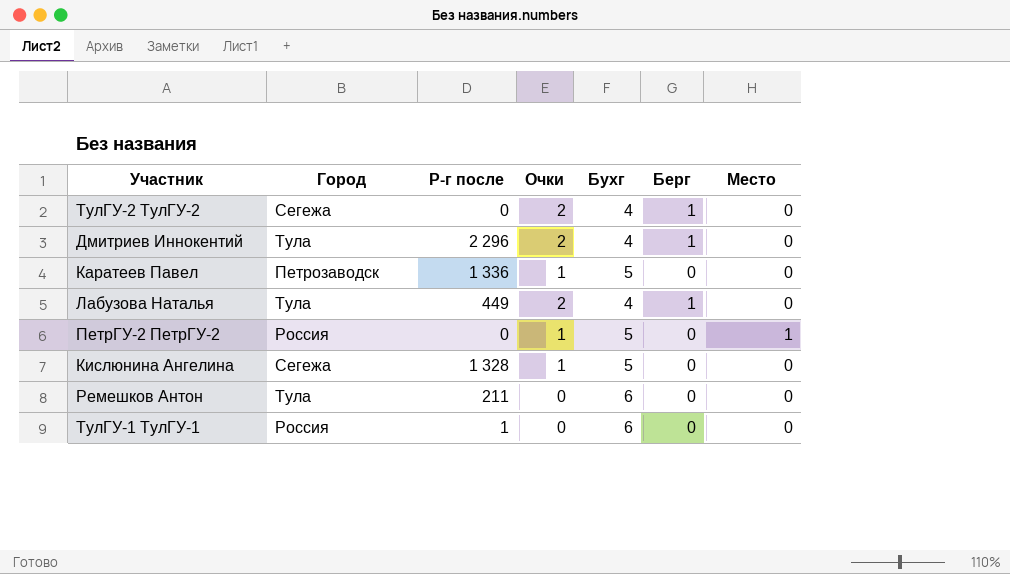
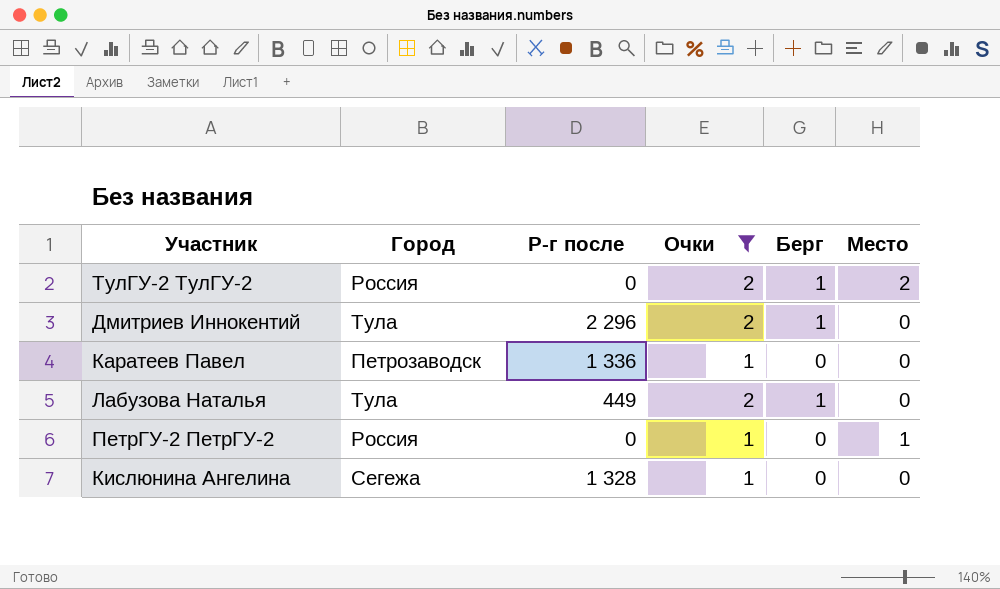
filter: none -> Очки != 0
column Бухг | position: 5 -> none
ТулГУ-2 ТулГУ-2 | Город: Сегежа -> Россия
ТулГУ-2 ТулГУ-2 | Место: 0 -> 2

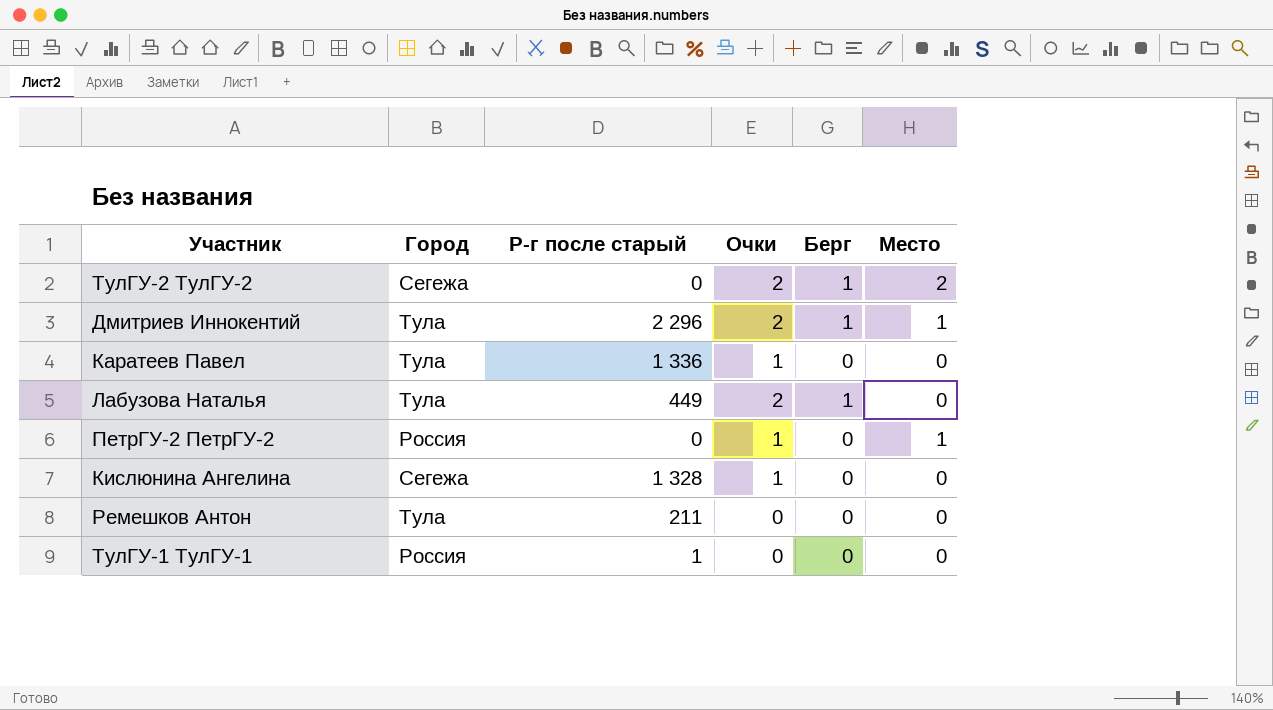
filter: Очки != 0 -> none
column name: Р-г после -> Р-г после старый
ТулГУ-2 ТулГУ-2 | Город: Россия -> Сегежа
Дмитриев Иннокентий | Место: 0 -> 1
Каратеев Павел | Город: Петрозаводск -> Тула

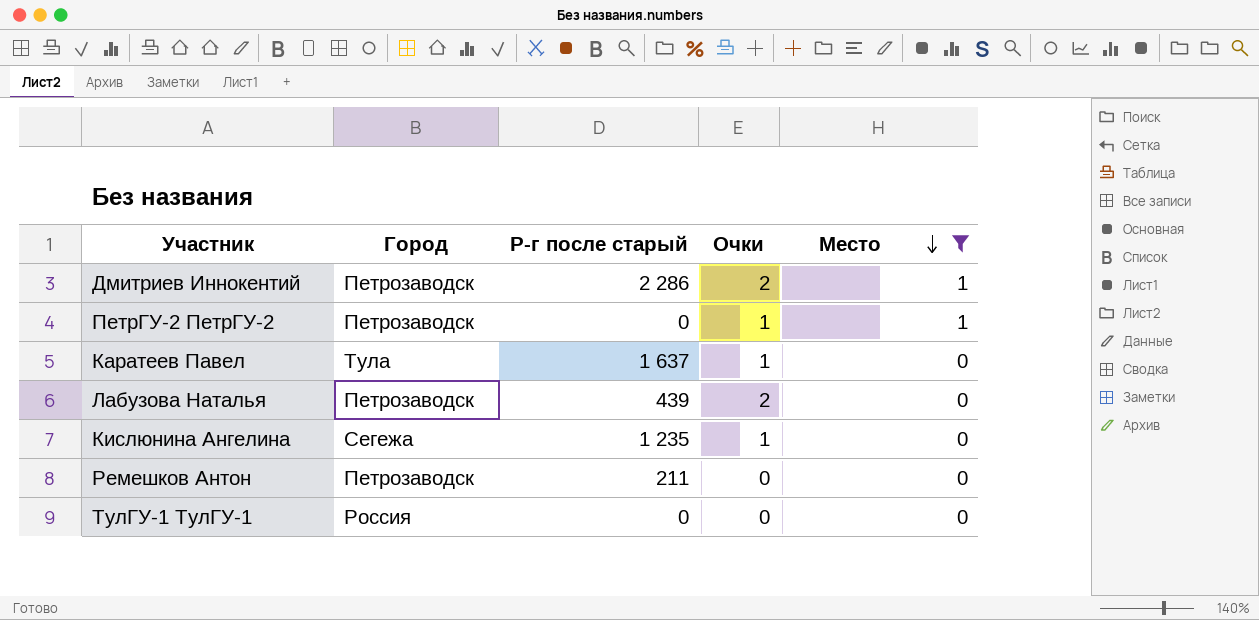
filter: none -> Место != 2
row order: none -> Место descending
column Берг | position: 5 -> none
Дмитриев Иннокентий | Город: Тула -> Петрозаводск
Дмитриев Иннокентий | Р-г после старый: 2 296 -> 2 286
ПетрГУ-2 ПетрГУ-2 | Город: Россия -> Петрозаводск
Каратеев Павел | Р-г после старый: 1 336 -> 1 637
Лабузова Наталья | Город: Тула -> Петрозаводск
Лабузова Наталья | Р-г после старый: 449 -> 439
Кислюнина Ангелина | Р-г после старый: 1 328 -> 1 235
Ремешков Антон | Город: Тула -> Петрозаводск
ТулГУ-1 ТулГУ-1 | Р-г после старый: 1 -> 0

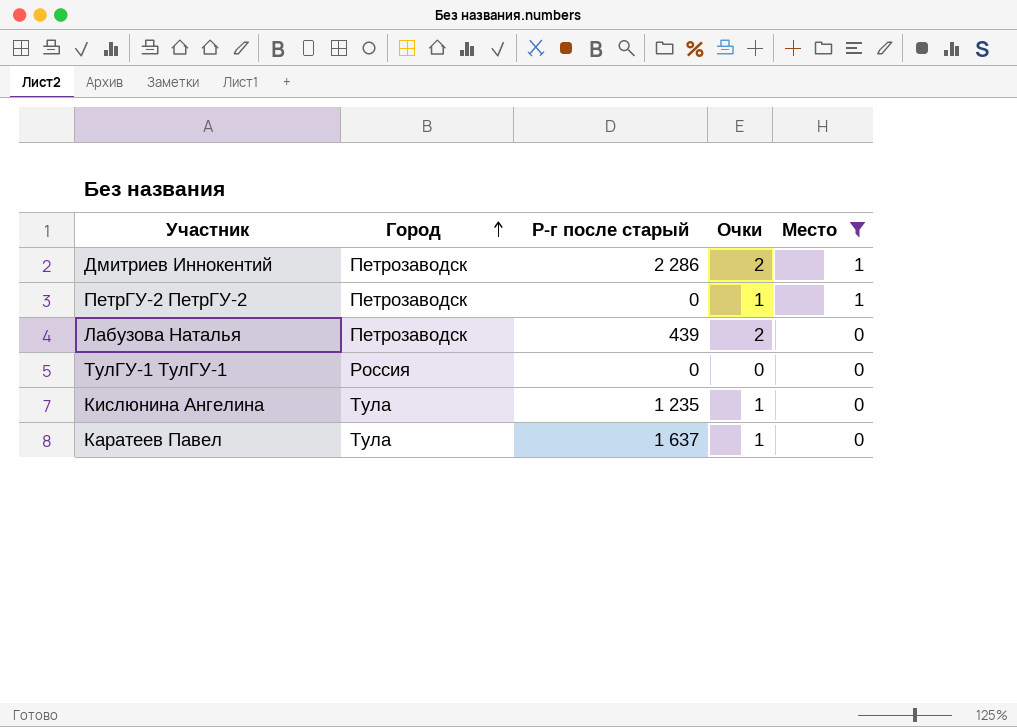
row order: Место descending -> Город ascending
row Ремешков Антон: Петрозаводск | 211 | 0 | 0 -> none
Кислюнина Ангелина | Город: Сегежа -> Тула

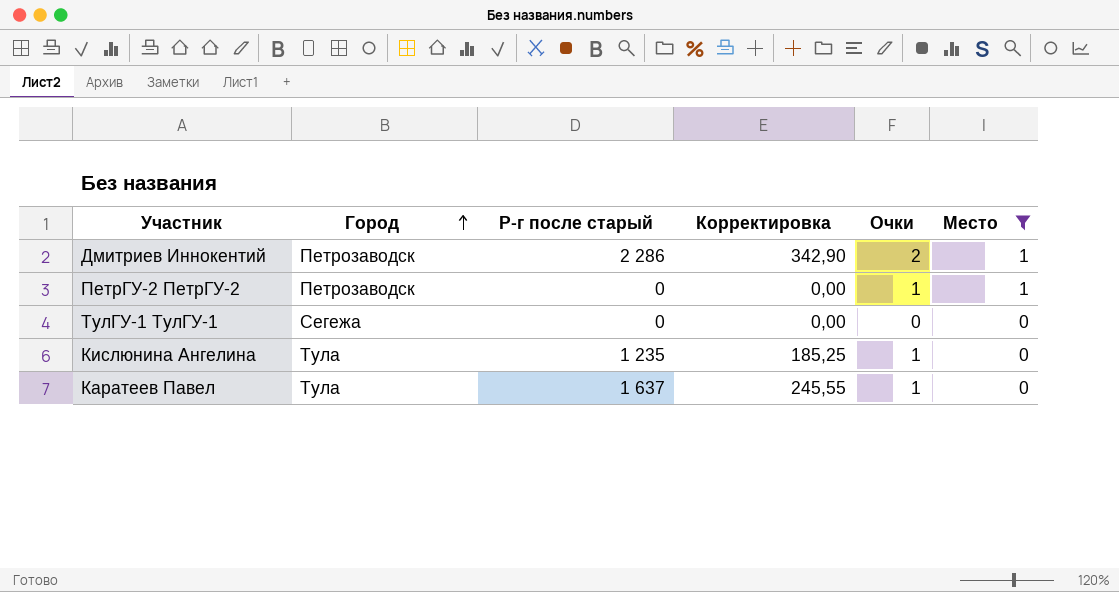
column Корректировка | formula: none -> [Р-г после старый] * 0,15
row Лабузова Наталья: Петрозаводск | 439 | 2 | 0 -> none
ТулГУ-1 ТулГУ-1 | Город: Россия -> Сегежа

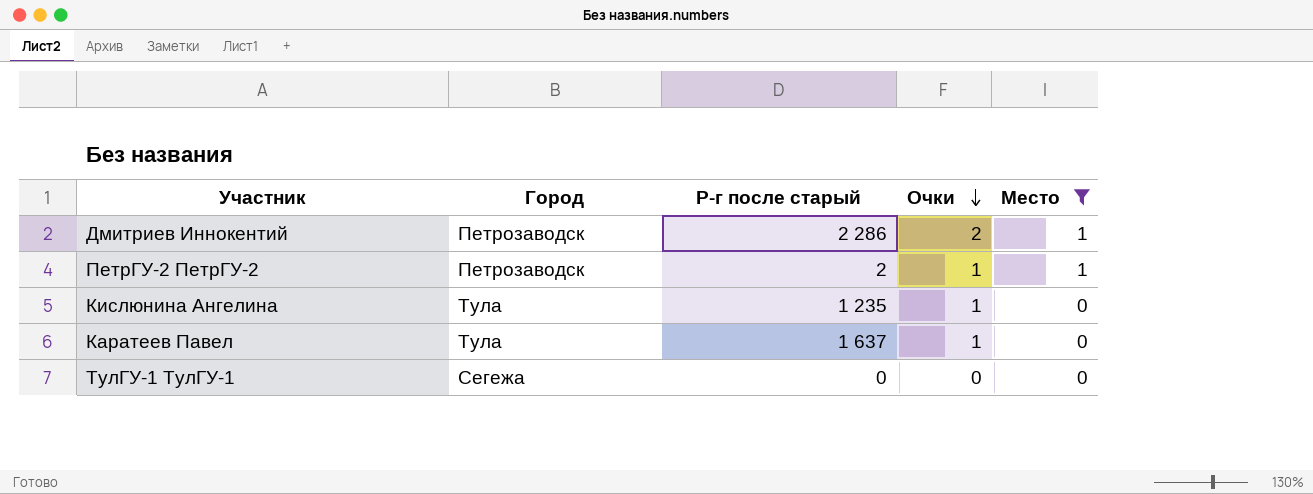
row order: Город ascending -> Очки descending
column Корректировка | formula: [Р-г после старый] * 0,15 -> none
ПетрГУ-2 ПетрГУ-2 | Р-г после старый: 0 -> 2

